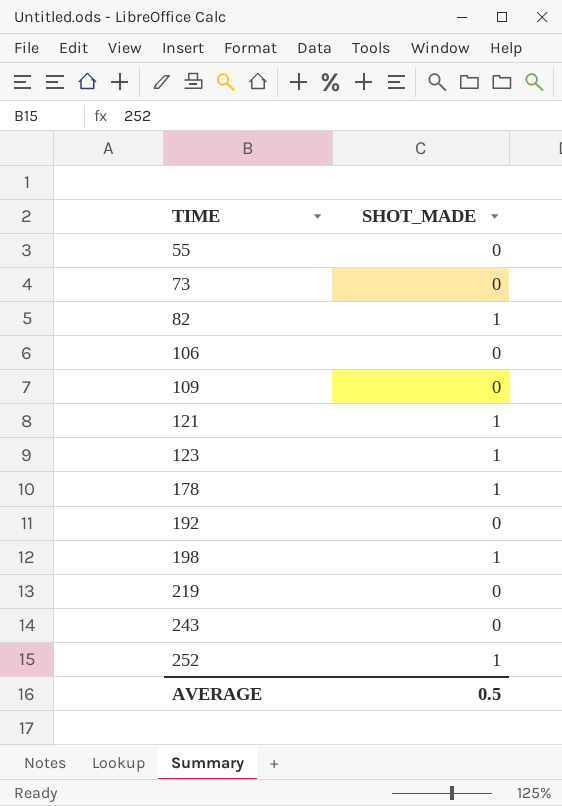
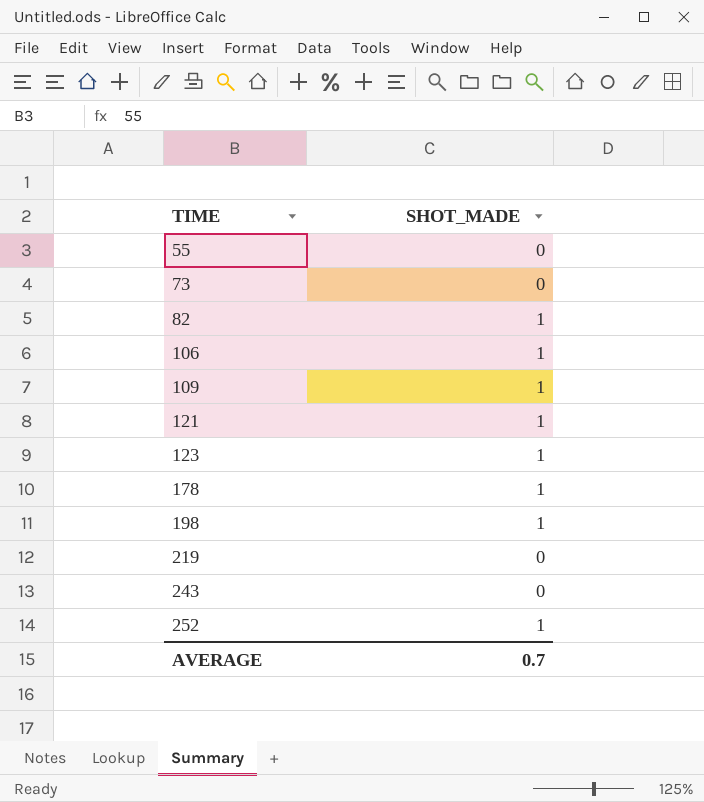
row 192: 0 -> none
106 | SHOT_MADE: 0 -> 1
109 | SHOT_MADE: 0 -> 1
AVERAGE | SHOT_MADE: 0.5 -> 0.7

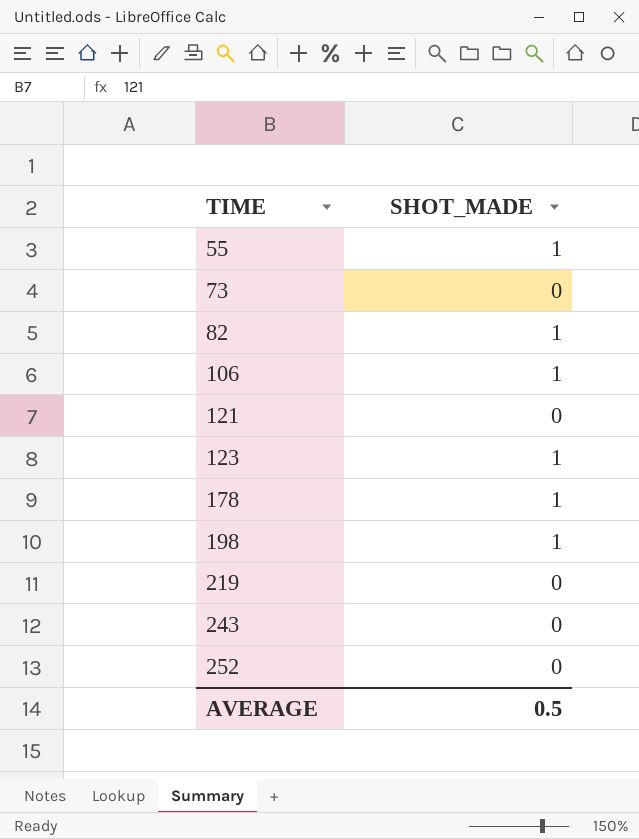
row 109: 1 -> none
55 | SHOT_MADE: 0 -> 1
121 | SHOT_MADE: 1 -> 0
252 | SHOT_MADE: 1 -> 0
AVERAGE | SHOT_MADE: 0.7 -> 0.5

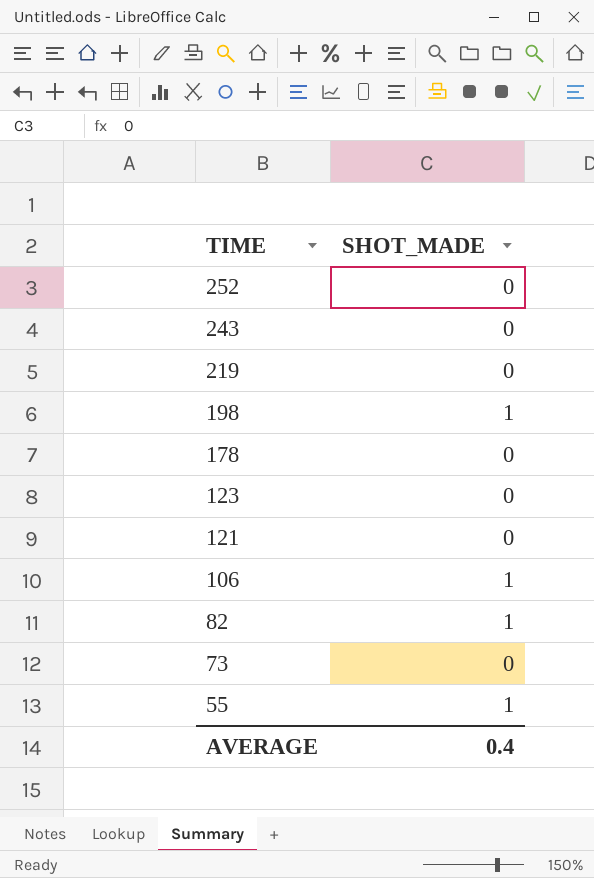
row order: TIME ascending -> TIME descending
178 | SHOT_MADE: 1 -> 0
123 | SHOT_MADE: 1 -> 0
AVERAGE | SHOT_MADE: 0.5 -> 0.4

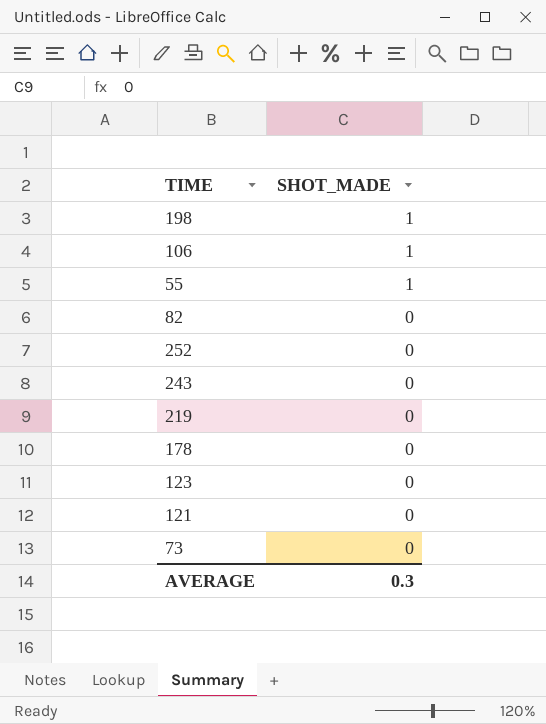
row order: TIME descending -> SHOT_MADE descending
82 | SHOT_MADE: 1 -> 0
AVERAGE | SHOT_MADE: 0.4 -> 0.3

